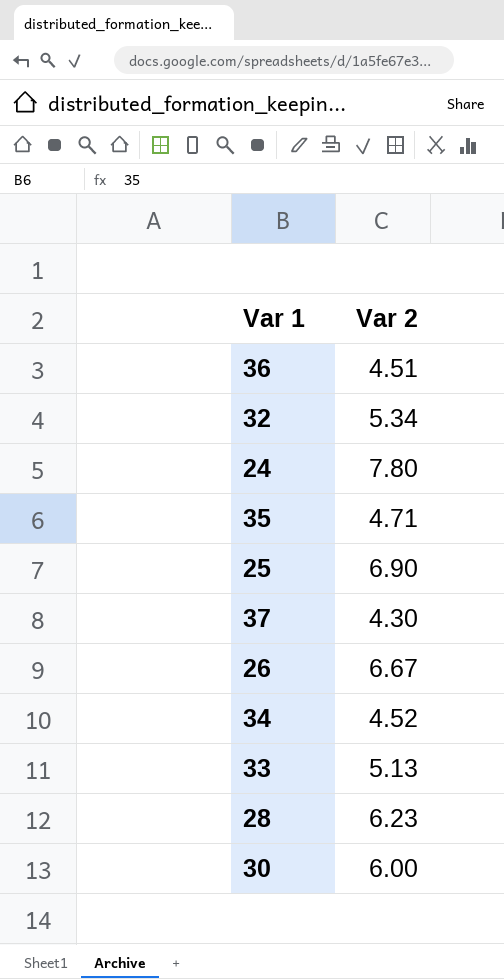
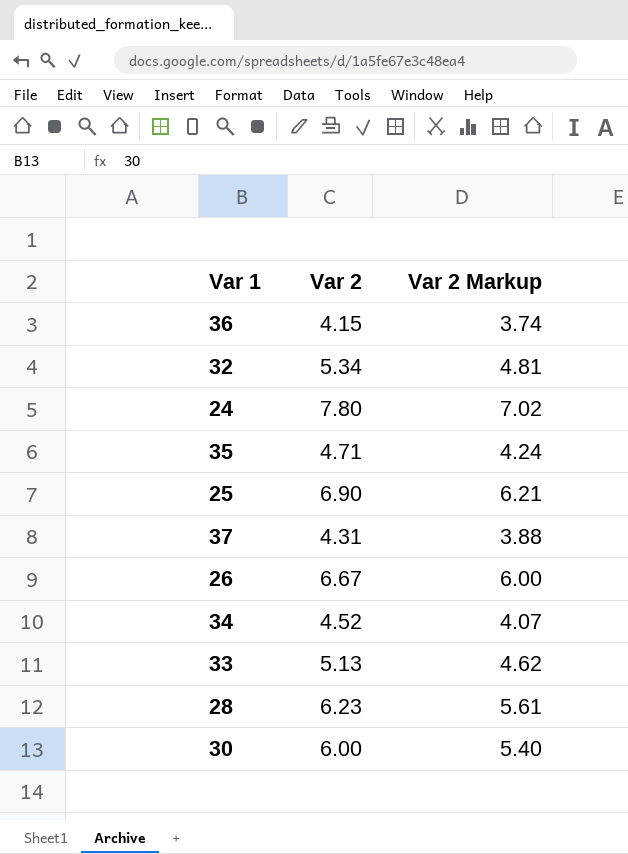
column Var 2 Markup | formula: none -> [Var 2] * 0.9
36 | Var 2: 4.51 -> 4.15
37 | Var 2: 4.30 -> 4.31

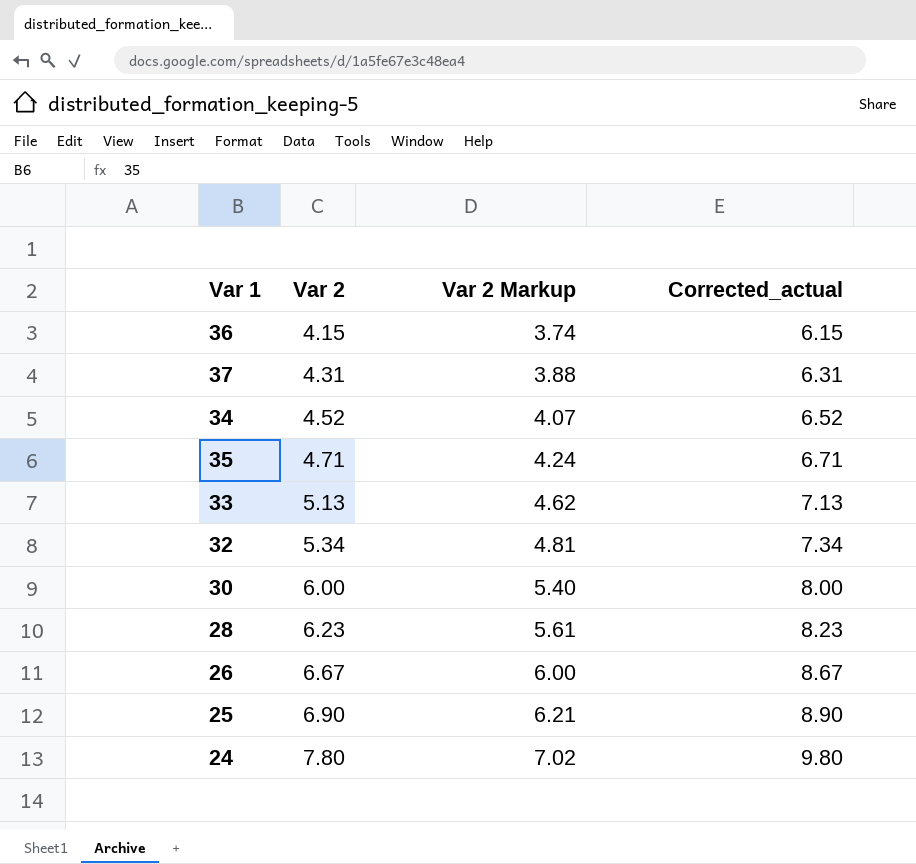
row order: none -> Var 2 ascending
column Corrected_actual | formula: none -> [Var 2] + 2

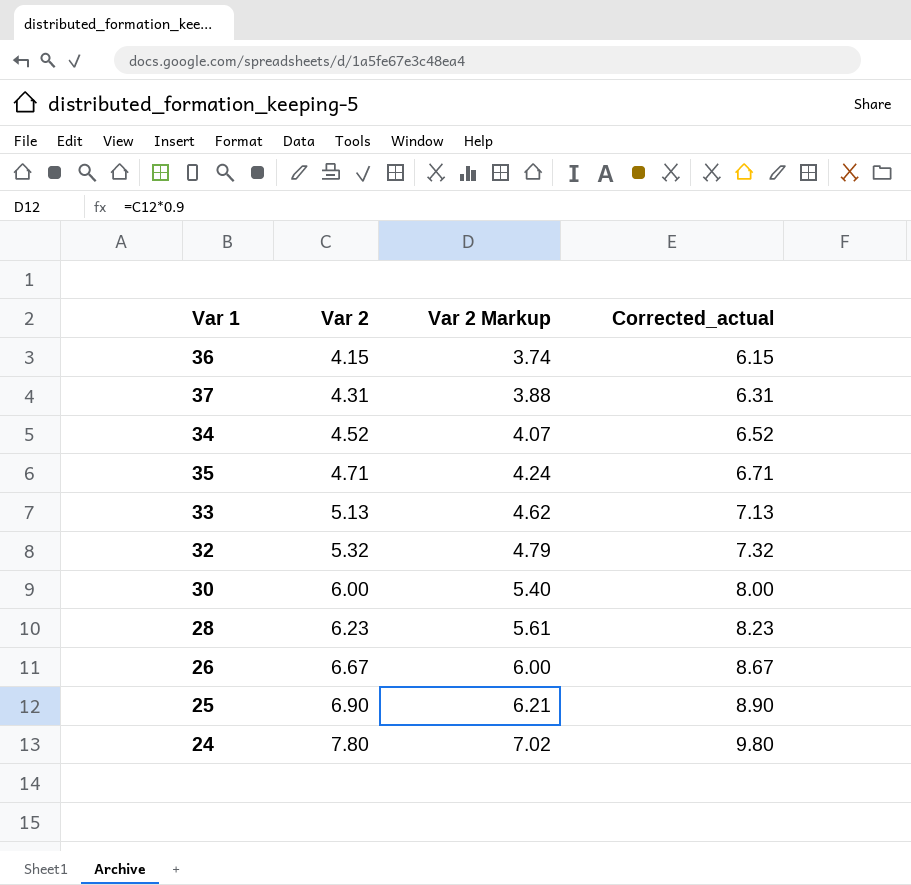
32 | Var 2: 5.34 -> 5.32
32 | Var 2 Markup: 4.81 -> 4.79
32 | Corrected_actual: 7.34 -> 7.32

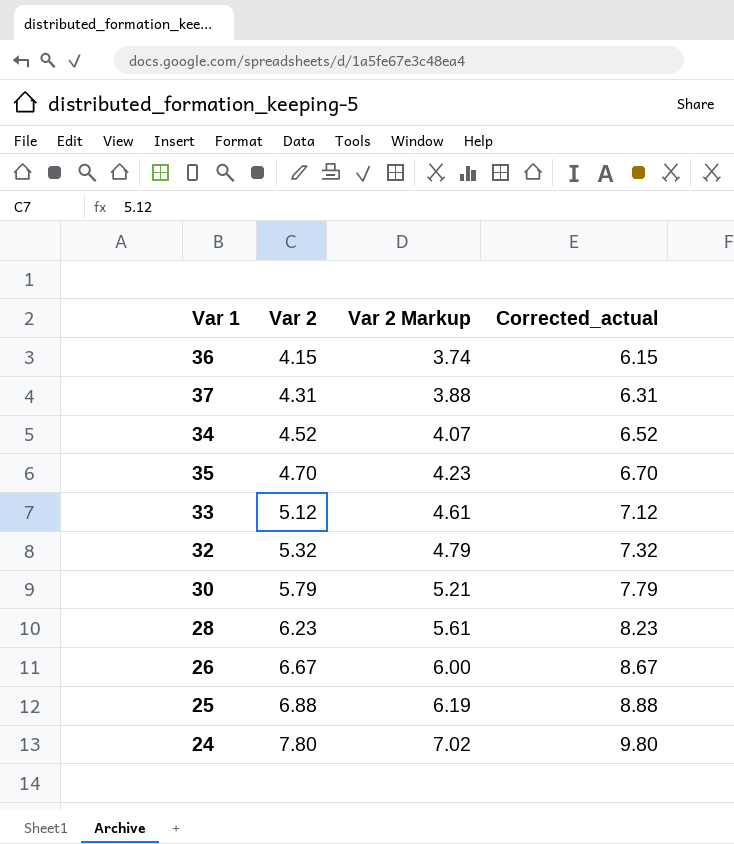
35 | Var 2: 4.71 -> 4.70
35 | Var 2 Markup: 4.24 -> 4.23
35 | Corrected_actual: 6.71 -> 6.70
33 | Var 2: 5.13 -> 5.12
33 | Var 2 Markup: 4.62 -> 4.61
33 | Corrected_actual: 7.13 -> 7.12
30 | Var 2: 6.00 -> 5.79
30 | Var 2 Markup: 5.40 -> 5.21
30 | Corrected_actual: 8.00 -> 7.79
25 | Var 2: 6.90 -> 6.88
25 | Var 2 Markup: 6.21 -> 6.19
25 | Corrected_actual: 8.90 -> 8.88

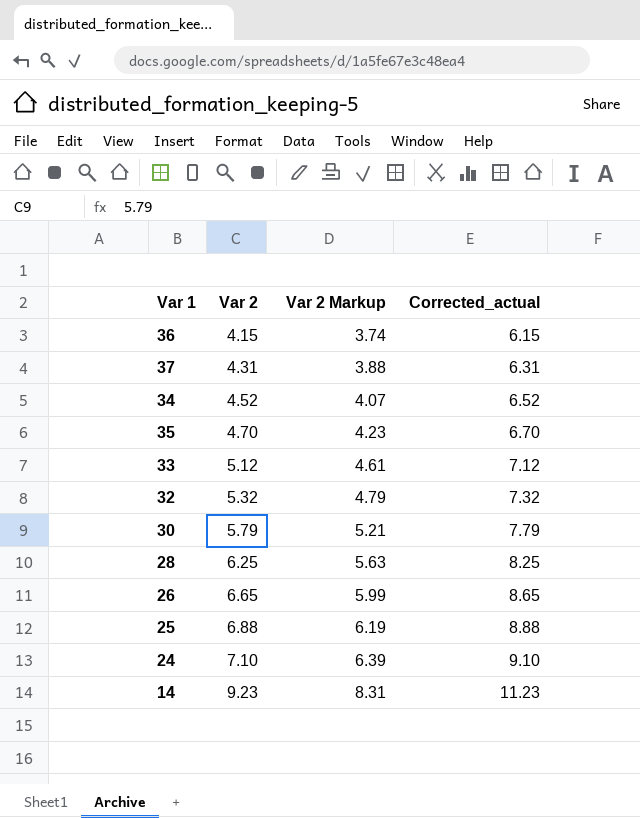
28 | Var 2: 6.23 -> 6.25
28 | Var 2 Markup: 5.61 -> 5.63
28 | Corrected_actual: 8.23 -> 8.25
26 | Var 2: 6.67 -> 6.65
26 | Var 2 Markup: 6.00 -> 5.99
26 | Corrected_actual: 8.67 -> 8.65
24 | Var 2: 7.80 -> 7.10
24 | Var 2 Markup: 7.02 -> 6.39
24 | Corrected_actual: 9.80 -> 9.10
row 14: none -> 9.23 | 8.31 | 11.23

